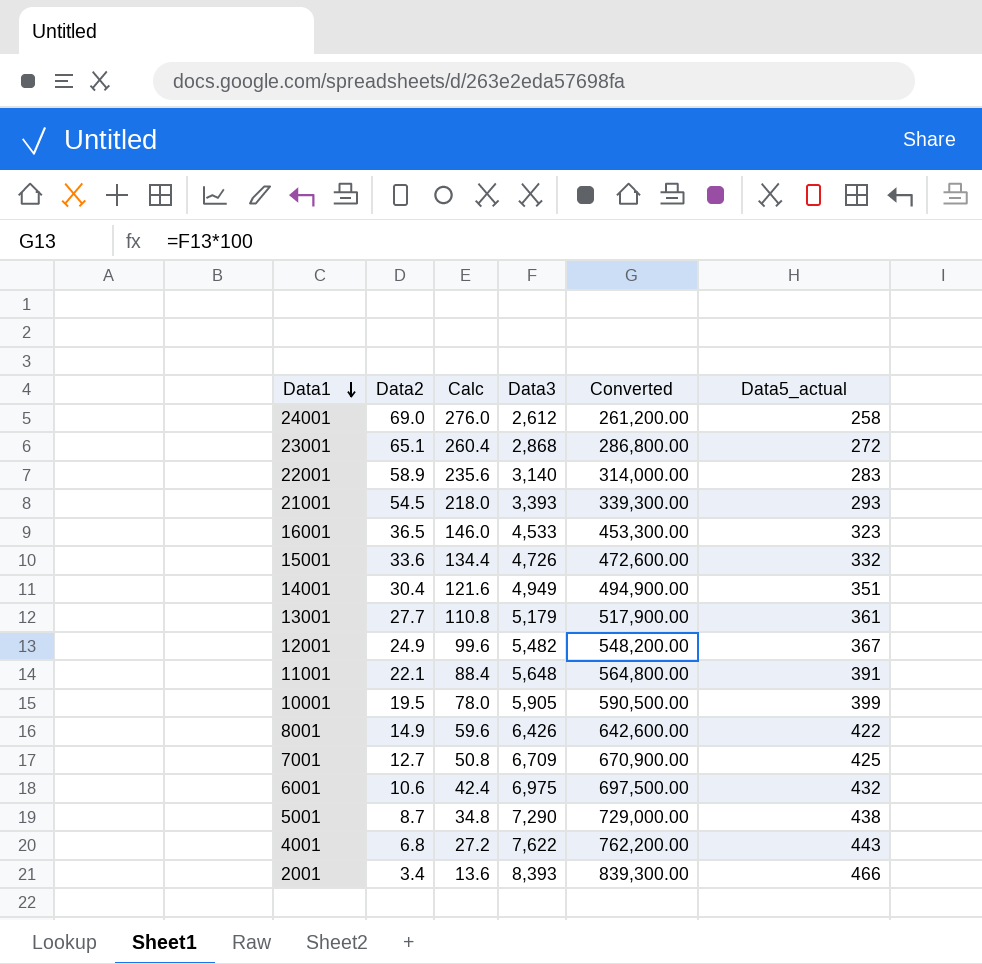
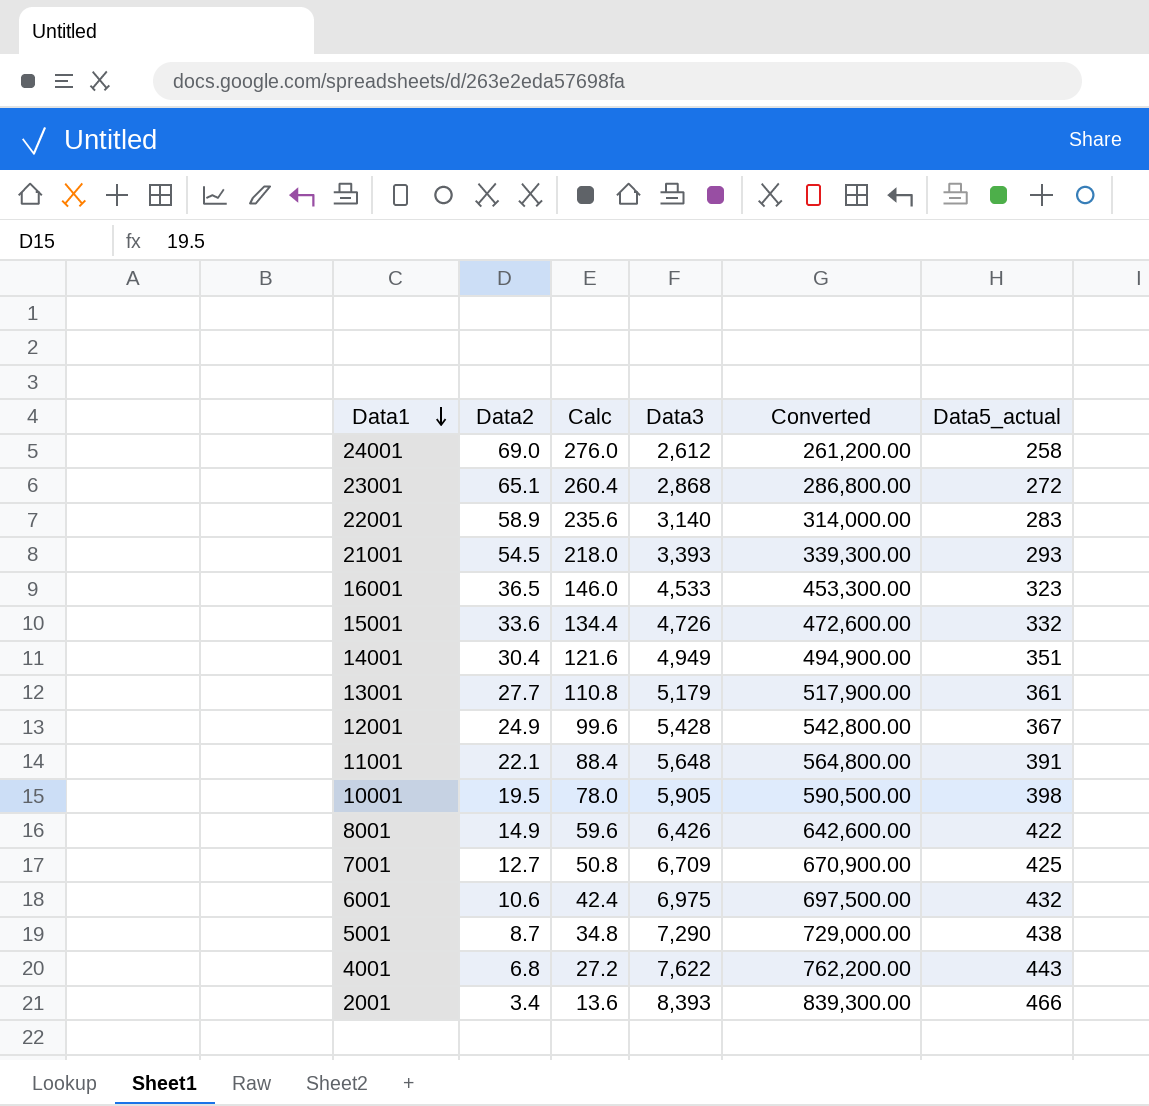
12001 | Data3: 5,482 -> 5,428
12001 | Converted: 548,200.00 -> 542,800.00
10001 | Data5_actual: 399 -> 398

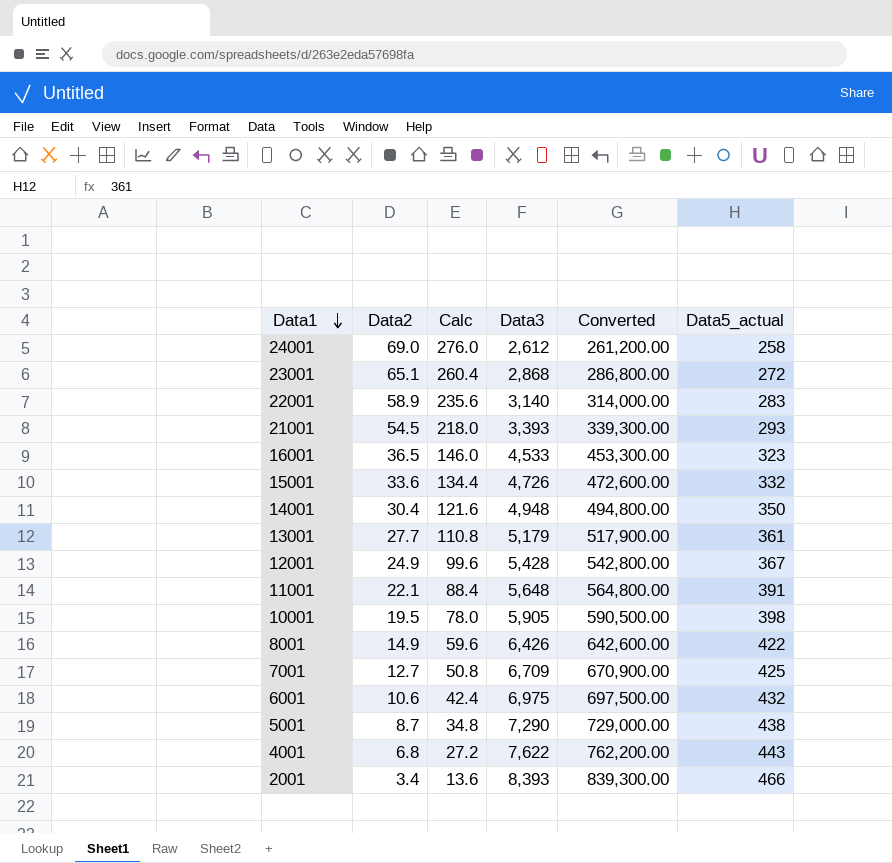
14001 | Data3: 4,949 -> 4,948
14001 | Converted: 494,900.00 -> 494,800.00
14001 | Data5_actual: 351 -> 350

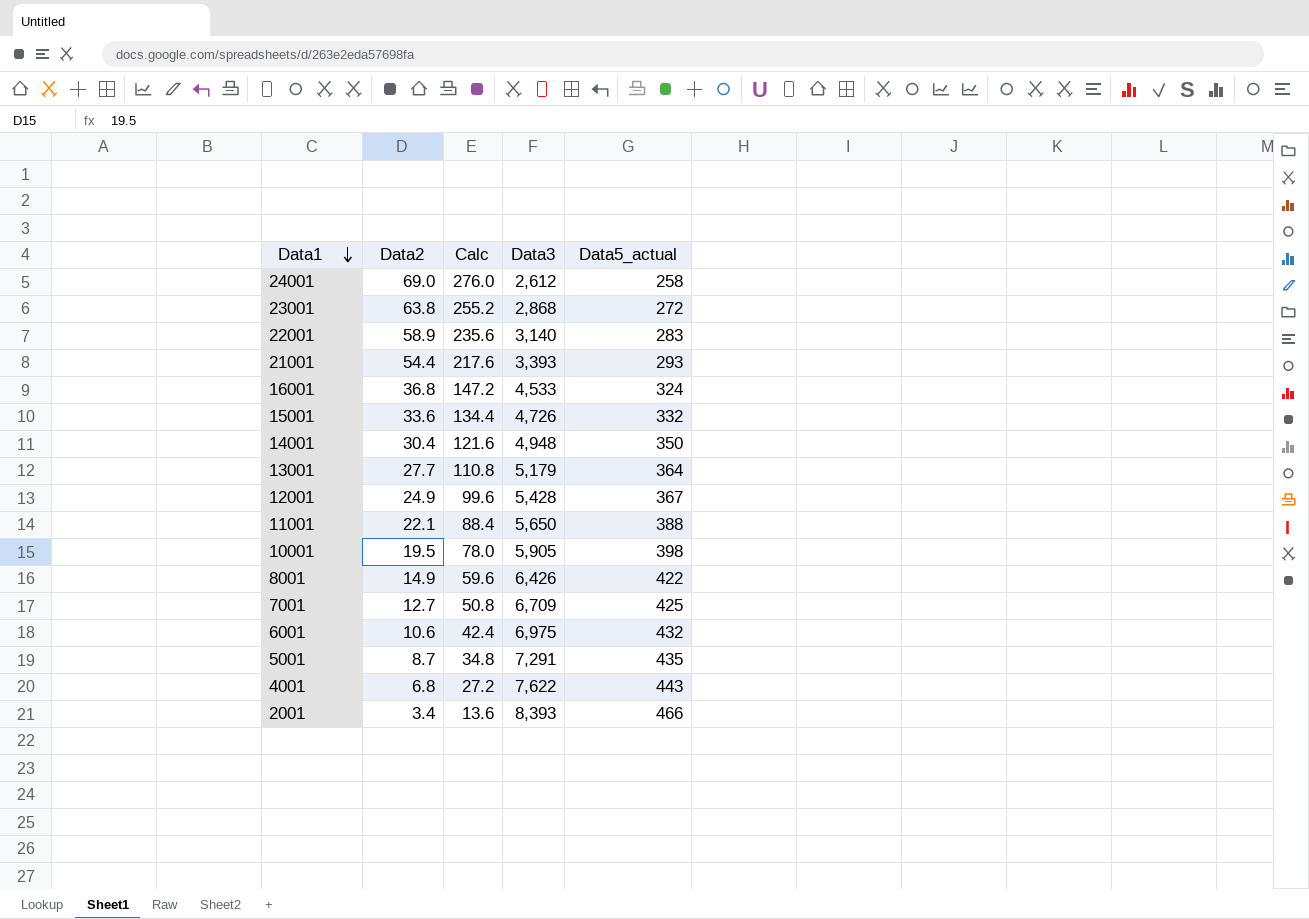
column Converted | formula: [Data3] * 100 -> none
23001 | Data2: 65.1 -> 63.8
23001 | Calc: 260.4 -> 255.2
21001 | Data2: 54.5 -> 54.4
21001 | Calc: 218.0 -> 217.6
16001 | Data2: 36.5 -> 36.8
16001 | Calc: 146.0 -> 147.2
16001 | Data5_actual: 323 -> 324
13001 | Data5_actual: 361 -> 364
11001 | Data3: 5,648 -> 5,650
11001 | Data5_actual: 391 -> 388
5001 | Data3: 7,290 -> 7,291
5001 | Data5_actual: 438 -> 435

